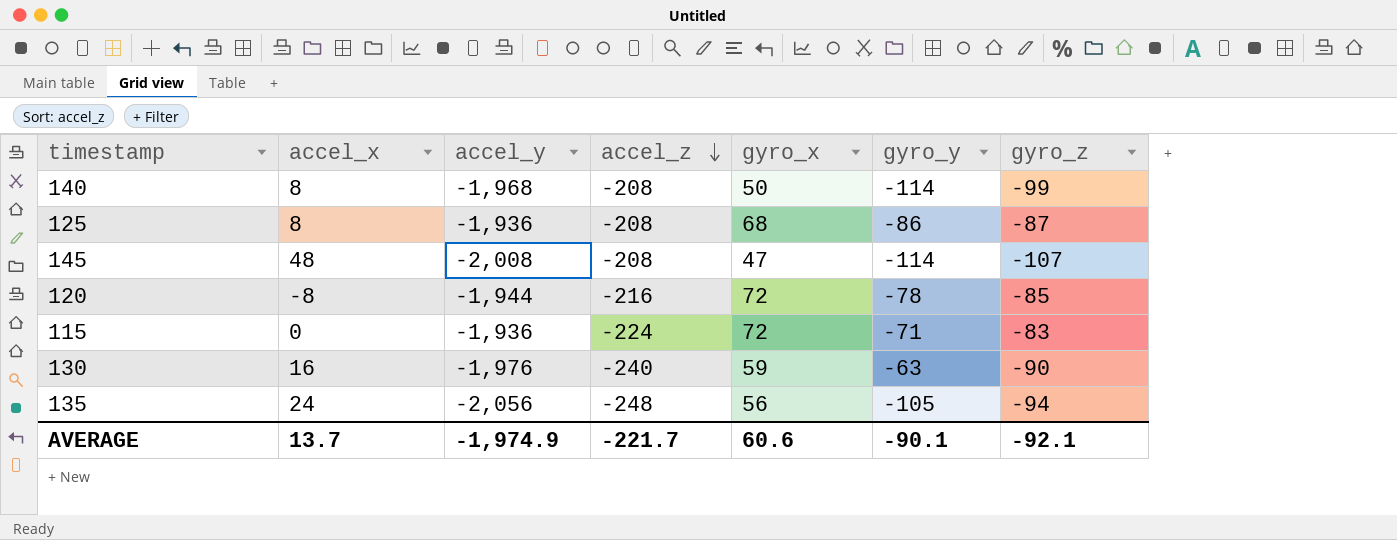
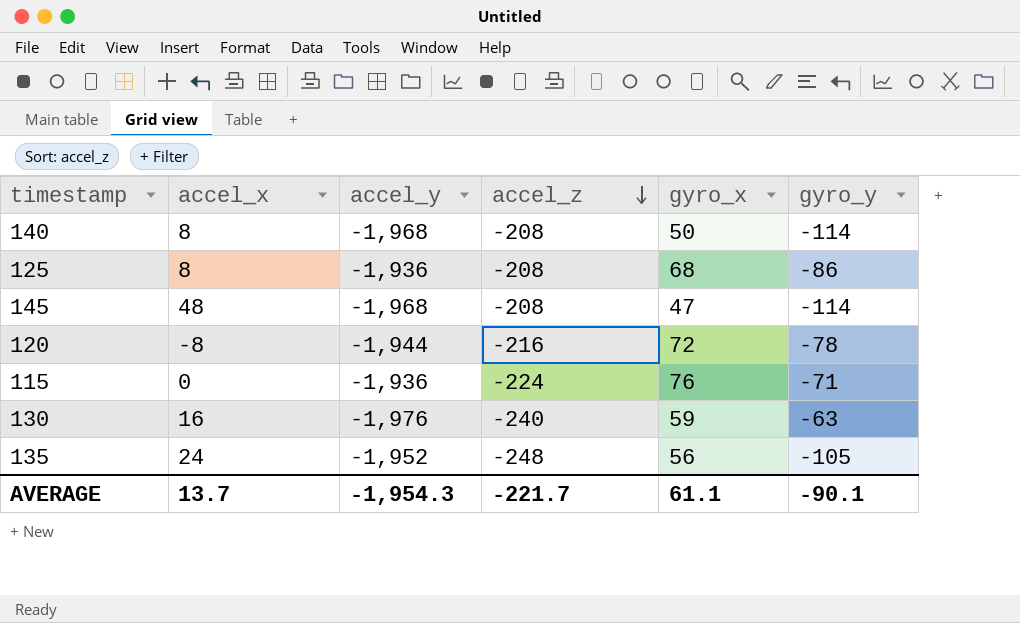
column gyro_z | position: 7 -> none
145 | accel_y: -2,008 -> -1,968
115 | gyro_x: 72 -> 76
135 | accel_y: -2,056 -> -1,952
AVERAGE | accel_y: -1,974.9 -> -1,954.3
AVERAGE | gyro_x: 60.6 -> 61.1

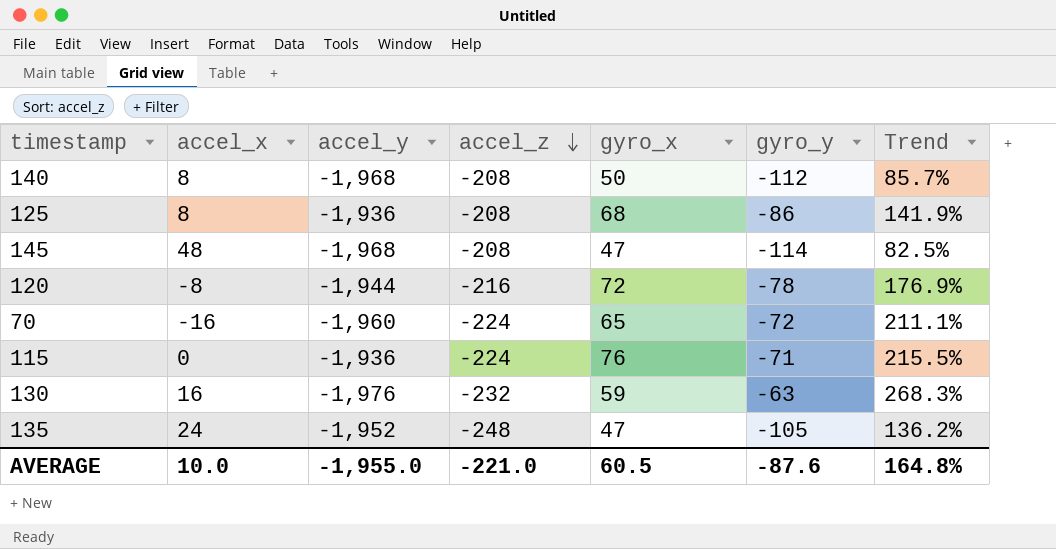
column Trend | formula: none -> ([accel_z] - [gyro_y]) / [gyro_y]
140 | gyro_y: -114 -> -112
row 70: none -> -16 | -1,960 | -224 | 65 | -72 | 211.1%
130 | accel_z: -240 -> -232
135 | gyro_x: 56 -> 47
AVERAGE | accel_x: 13.7 -> 10.0
AVERAGE | accel_y: -1,954.3 -> -1,955.0
AVERAGE | accel_z: -221.7 -> -221.0
AVERAGE | gyro_x: 61.1 -> 60.5
AVERAGE | gyro_y: -90.1 -> -87.6

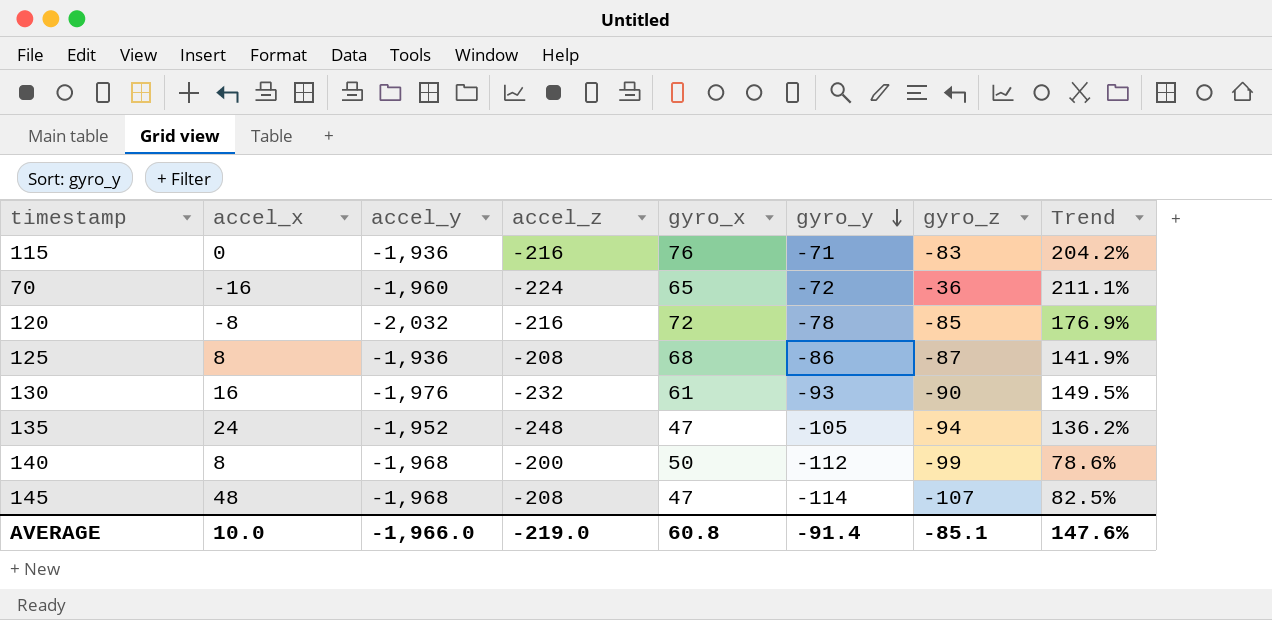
row order: accel_z descending -> gyro_y descending
column gyro_z | position: none -> 7
115 | accel_z: -224 -> -216
115 | Trend: 215.5% -> 204.2%
120 | accel_y: -1,944 -> -2,032
130 | gyro_x: 59 -> 61
130 | gyro_y: -63 -> -93
130 | Trend: 268.3% -> 149.5%
140 | accel_z: -208 -> -200
140 | Trend: 85.7% -> 78.6%
AVERAGE | accel_y: -1,955.0 -> -1,966.0
AVERAGE | accel_z: -221.0 -> -219.0
AVERAGE | gyro_x: 60.5 -> 60.8
AVERAGE | gyro_y: -87.6 -> -91.4
AVERAGE | Trend: 164.8% -> 147.6%

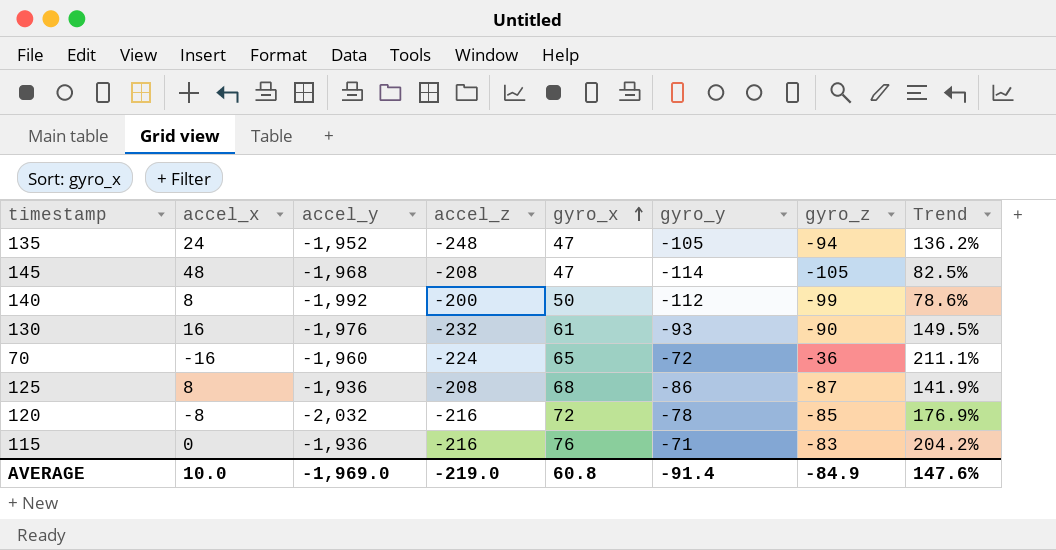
row order: gyro_y descending -> gyro_x ascending
145 | gyro_z: -107 -> -105
140 | accel_y: -1,968 -> -1,992
AVERAGE | accel_y: -1,966.0 -> -1,969.0
AVERAGE | gyro_z: -85.1 -> -84.9

